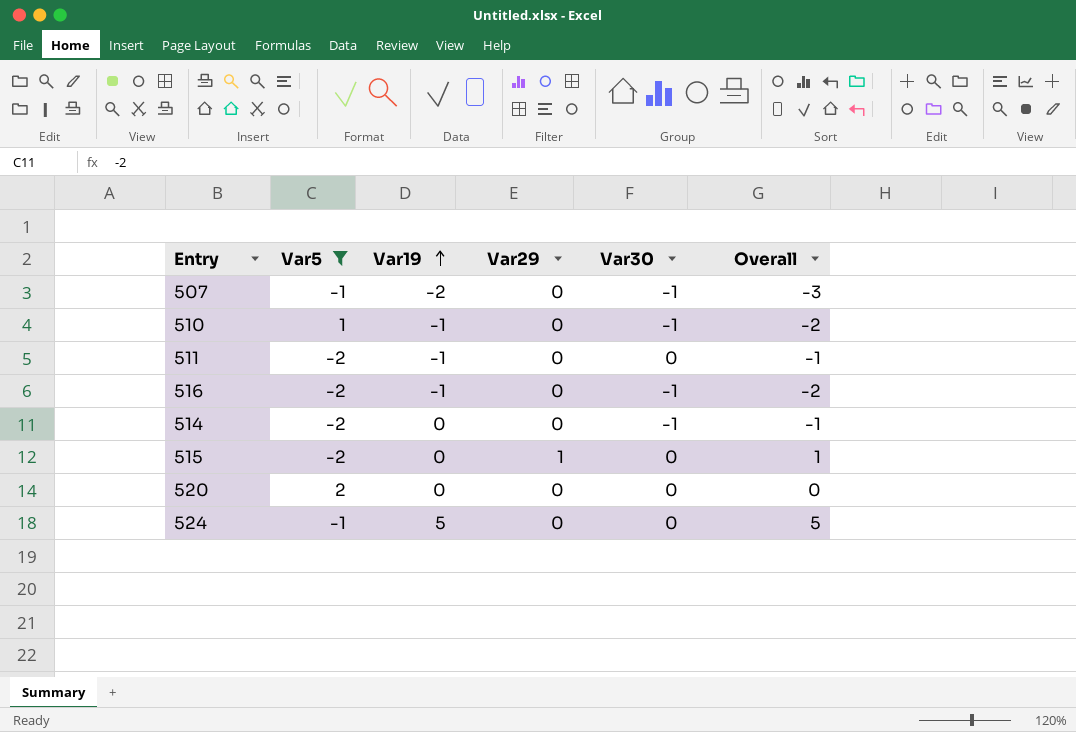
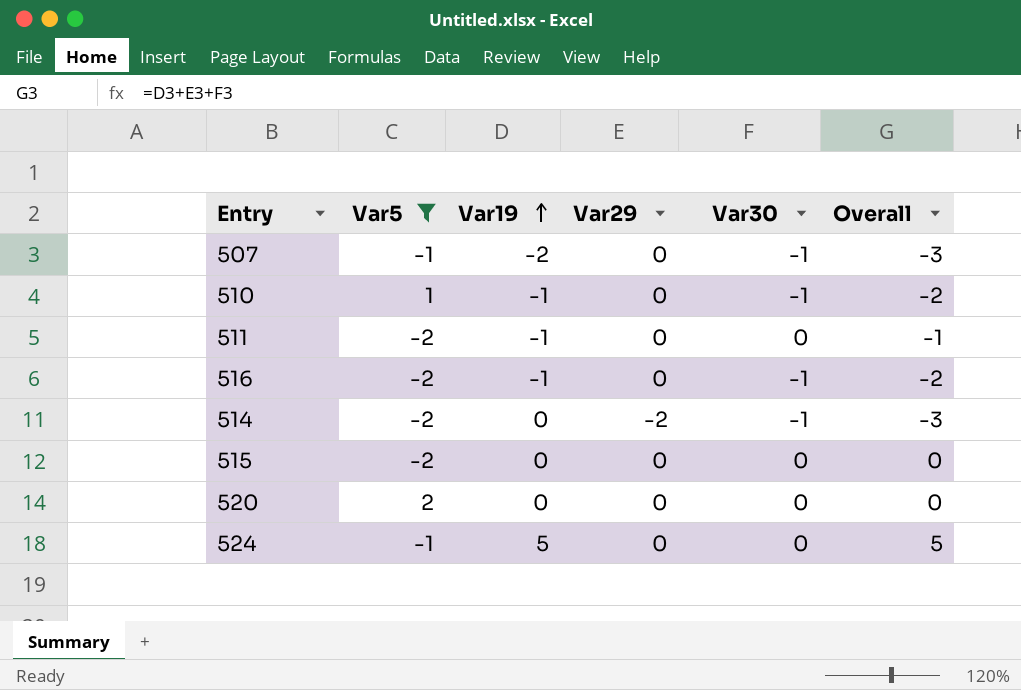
514 | Var29: 0 -> -2
514 | Overall: -1 -> -3
515 | Var29: 1 -> 0
515 | Overall: 1 -> 0

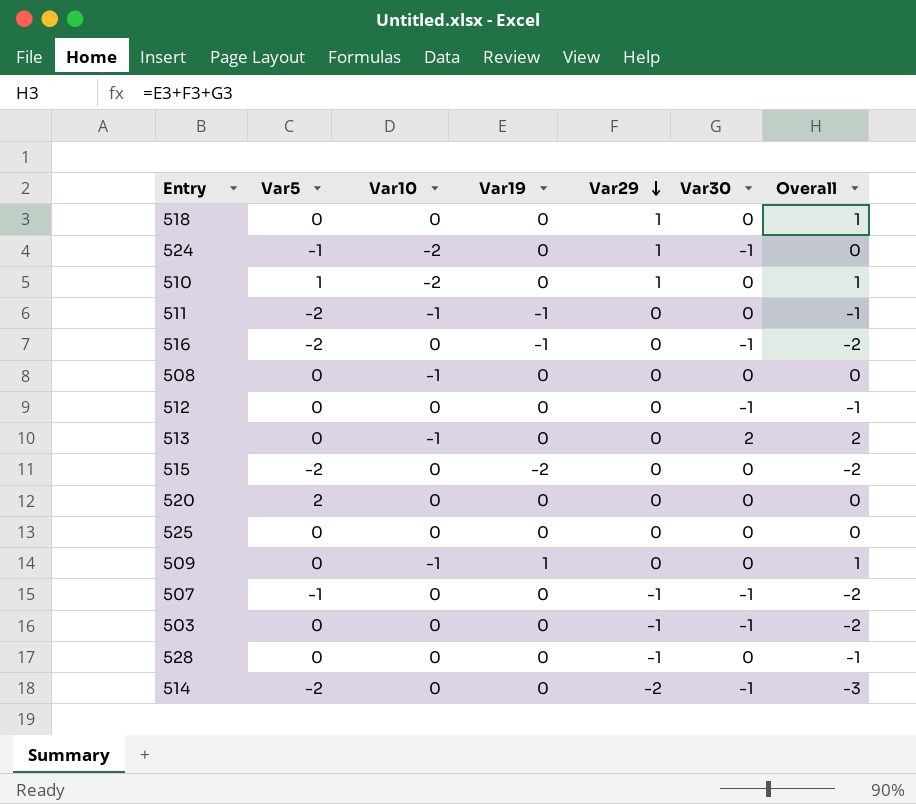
filter: Var5 != 0 -> none
row order: Var19 ascending -> Var29 descending
column Var10 | position: none -> 3
524 | Var19: 5 -> 0
524 | Var29: 0 -> 1
524 | Var30: 0 -> -1
524 | Overall: 5 -> 0
510 | Var19: -1 -> 0
510 | Var29: 0 -> 1
510 | Var30: -1 -> 0
510 | Overall: -2 -> 1
515 | Var19: 0 -> -2
515 | Overall: 0 -> -2
507 | Var19: -2 -> 0
507 | Var29: 0 -> -1
507 | Overall: -3 -> -2

